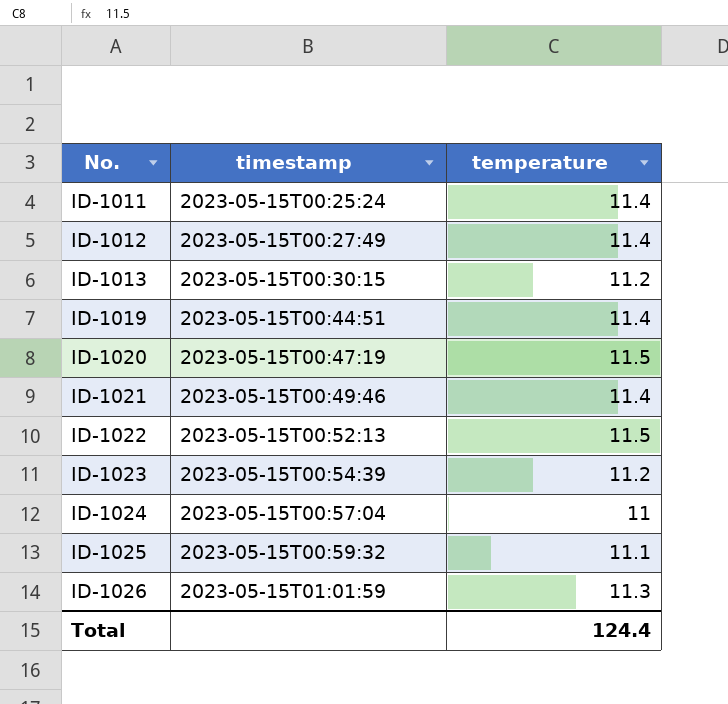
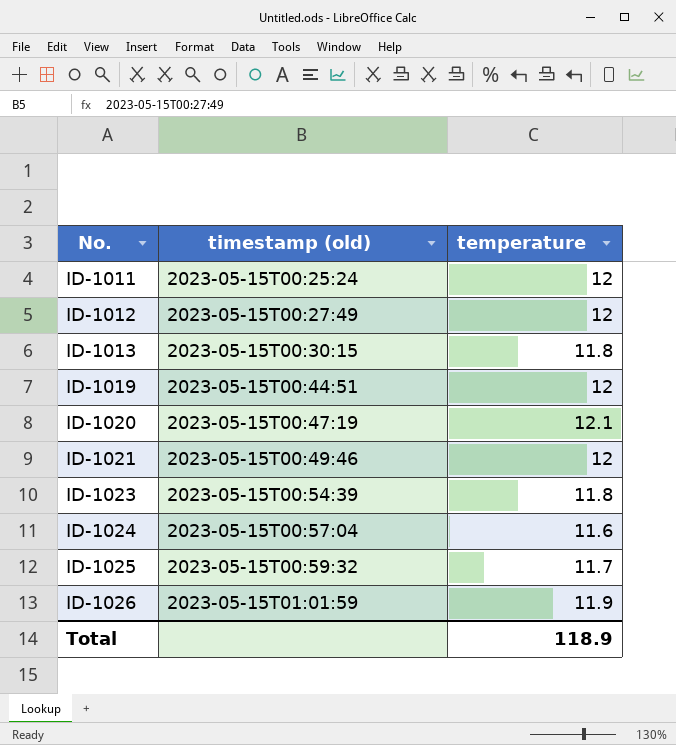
column name: timestamp -> timestamp (old)
row ID-1022: 2023-05-15T00:52:13 | 11.5 -> none
ID-1011 | temperature: 11.4 -> 12
ID-1012 | temperature: 11.4 -> 12
ID-1013 | temperature: 11.2 -> 11.8
ID-1019 | temperature: 11.4 -> 12
ID-1020 | temperature: 11.5 -> 12.1
ID-1021 | temperature: 11.4 -> 12
ID-1023 | temperature: 11.2 -> 11.8
ID-1024 | temperature: 11 -> 11.6
ID-1025 | temperature: 11.1 -> 11.7
ID-1026 | temperature: 11.3 -> 11.9
Total | temperature: 124.4 -> 118.9

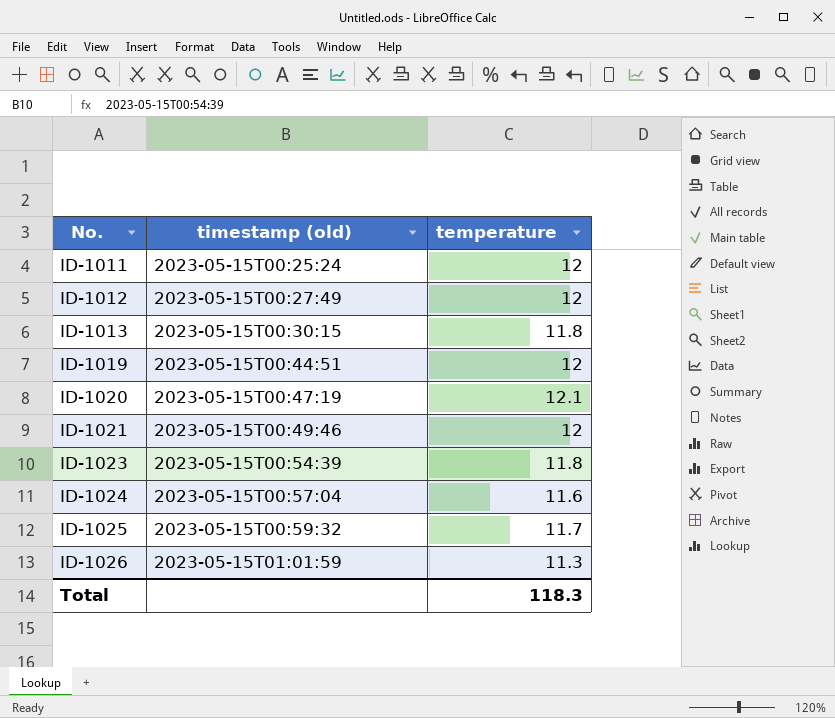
ID-1026 | temperature: 11.9 -> 11.3
Total | temperature: 118.9 -> 118.3

